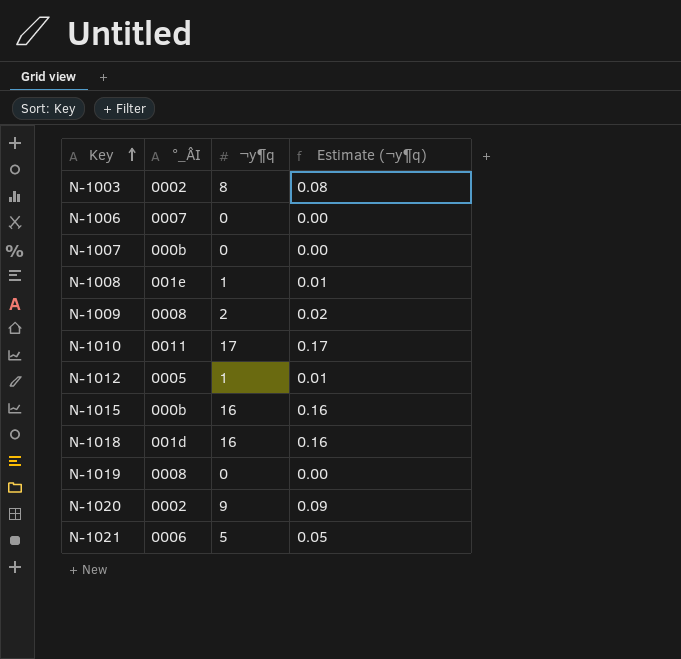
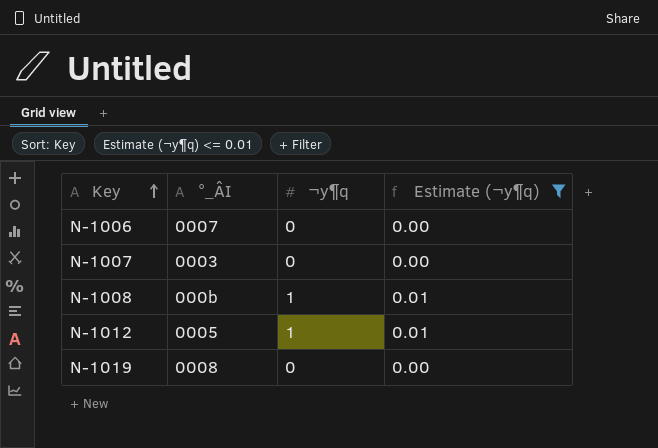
filter: none -> Estimate (¬y¶q) <= 0.01
N-1007 | °_ÂI: 000b -> 0003
N-1008 | °_ÂI: 001e -> 000b

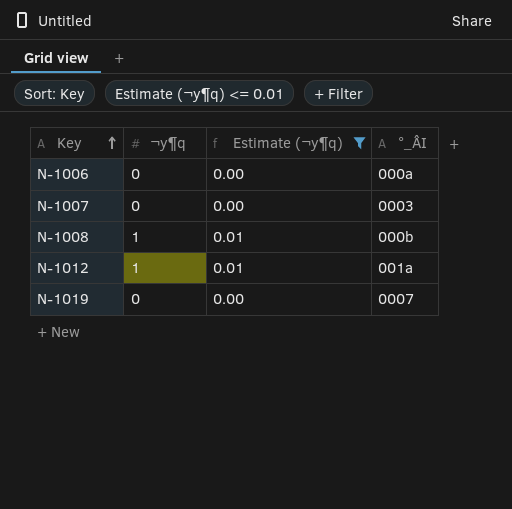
column °_ÂI | position: 2 -> 4
N-1006 | °_ÂI: 0007 -> 000a
N-1012 | °_ÂI: 0005 -> 001a
N-1019 | °_ÂI: 0008 -> 0007

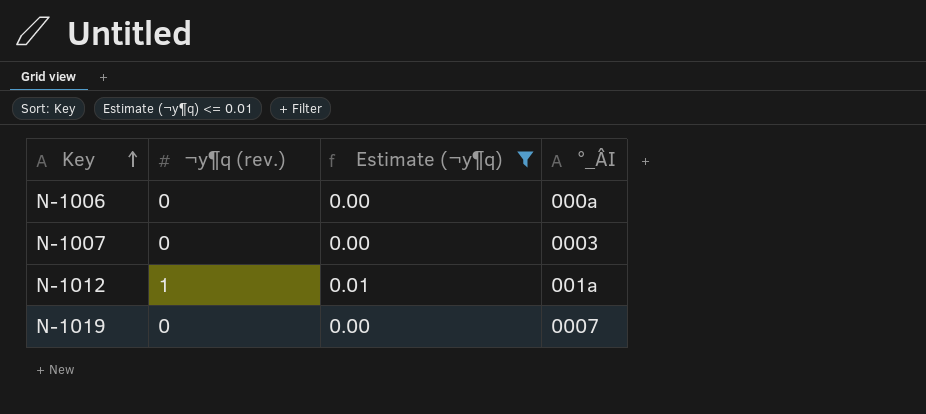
column name: ¬y¶q -> ¬y¶q (rev.)
row N-1008: 1 | 0.01 | 000b -> none

